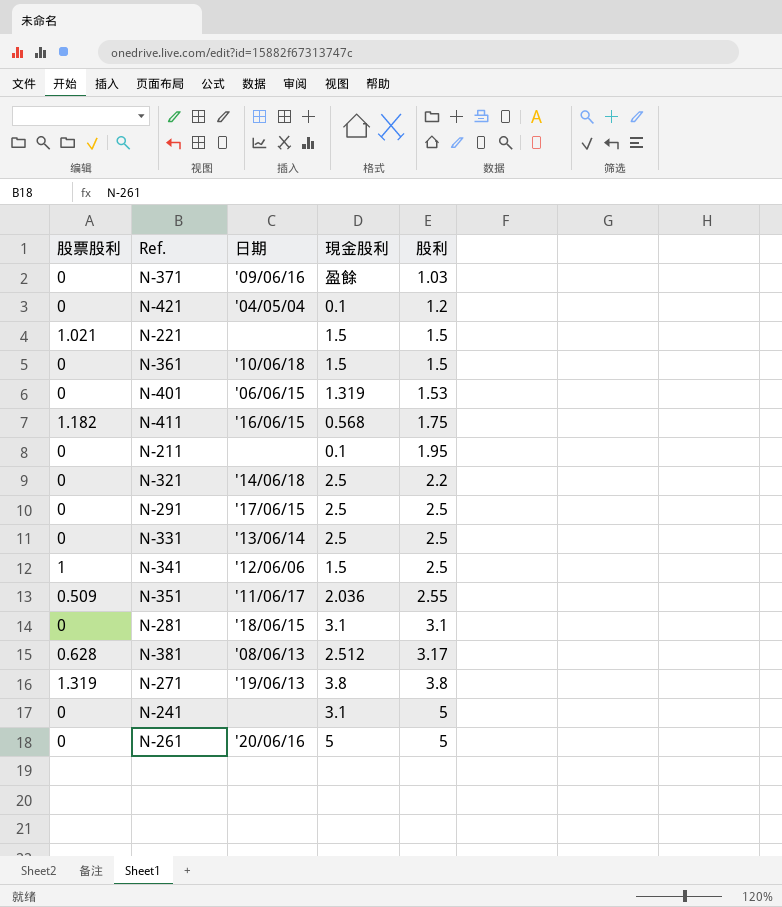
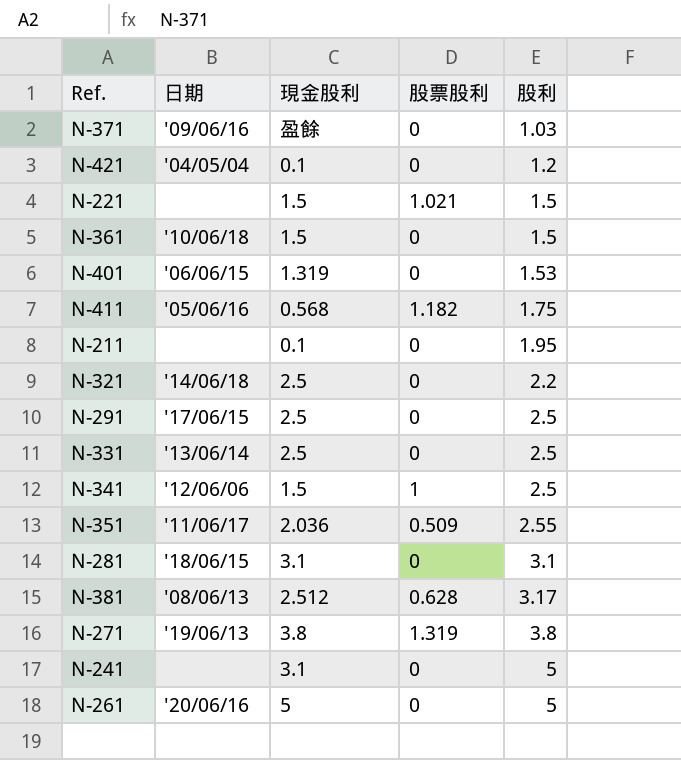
column 股票股利 | position: 1 -> 4
N-411 | 日期: '16/06/15 -> '05/06/16

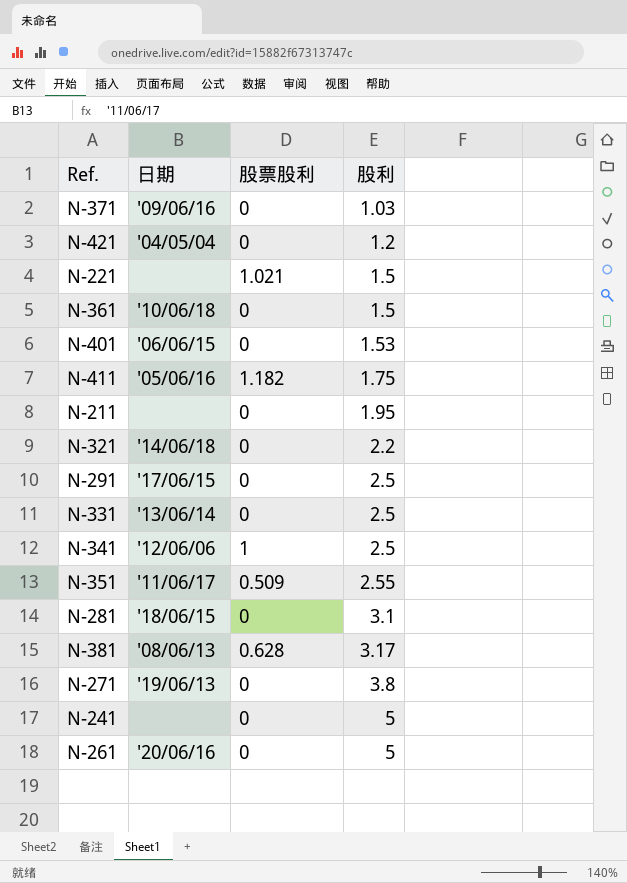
column 現金股利 | position: 3 -> none
N-271 | 股票股利: 1.319 -> 0

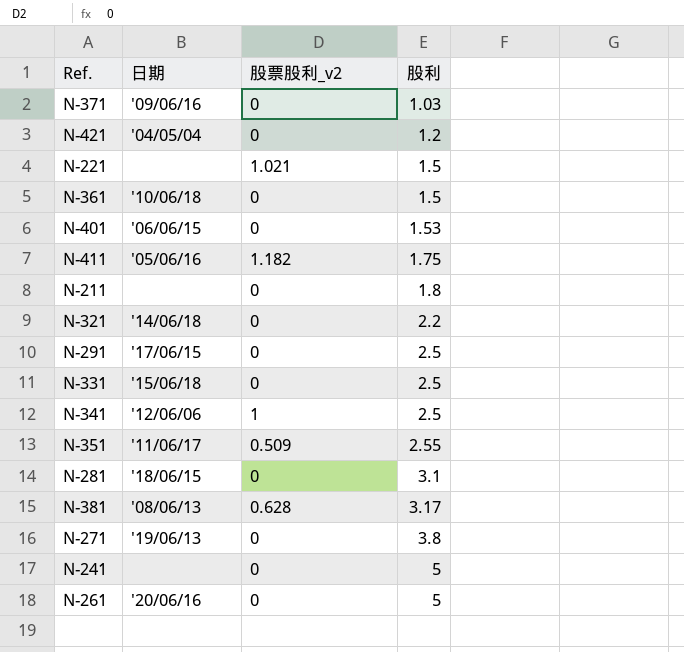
column name: 股票股利 -> 股票股利_v2
N-211 | 股利: 1.95 -> 1.8
N-331 | 日期: '13/06/14 -> '15/06/18

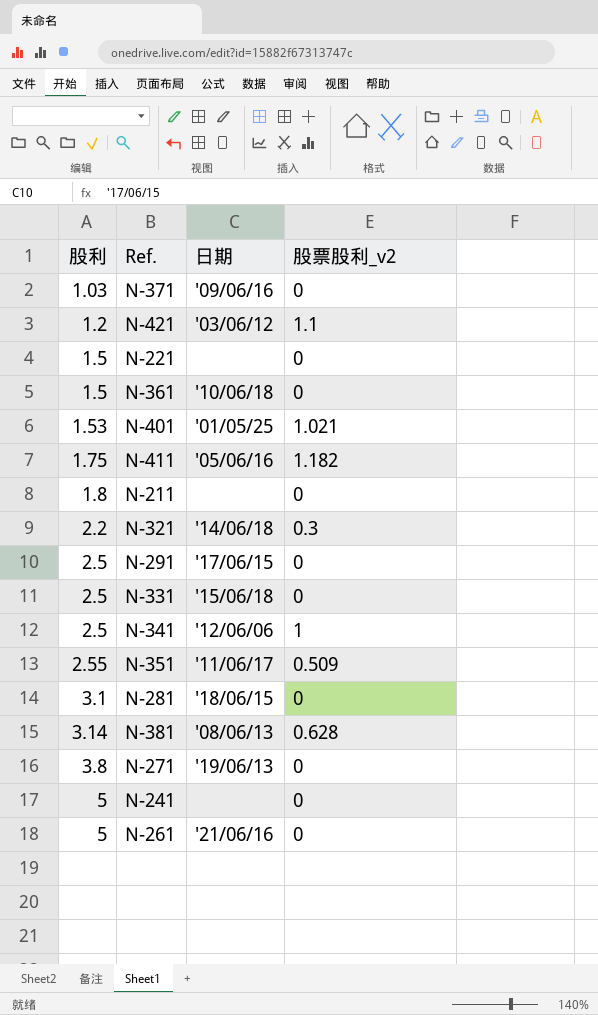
column 股利 | position: 4 -> 1
N-421 | 日期: '04/05/04 -> '03/06/12
N-421 | 股票股利_v2: 0 -> 1.1
N-221 | 股票股利_v2: 1.021 -> 0
N-401 | 日期: '06/06/15 -> '01/05/25
N-401 | 股票股利_v2: 0 -> 1.021
N-321 | 股票股利_v2: 0 -> 0.3
N-381 | 股利: 3.17 -> 3.14
N-261 | 日期: '20/06/16 -> '21/06/16

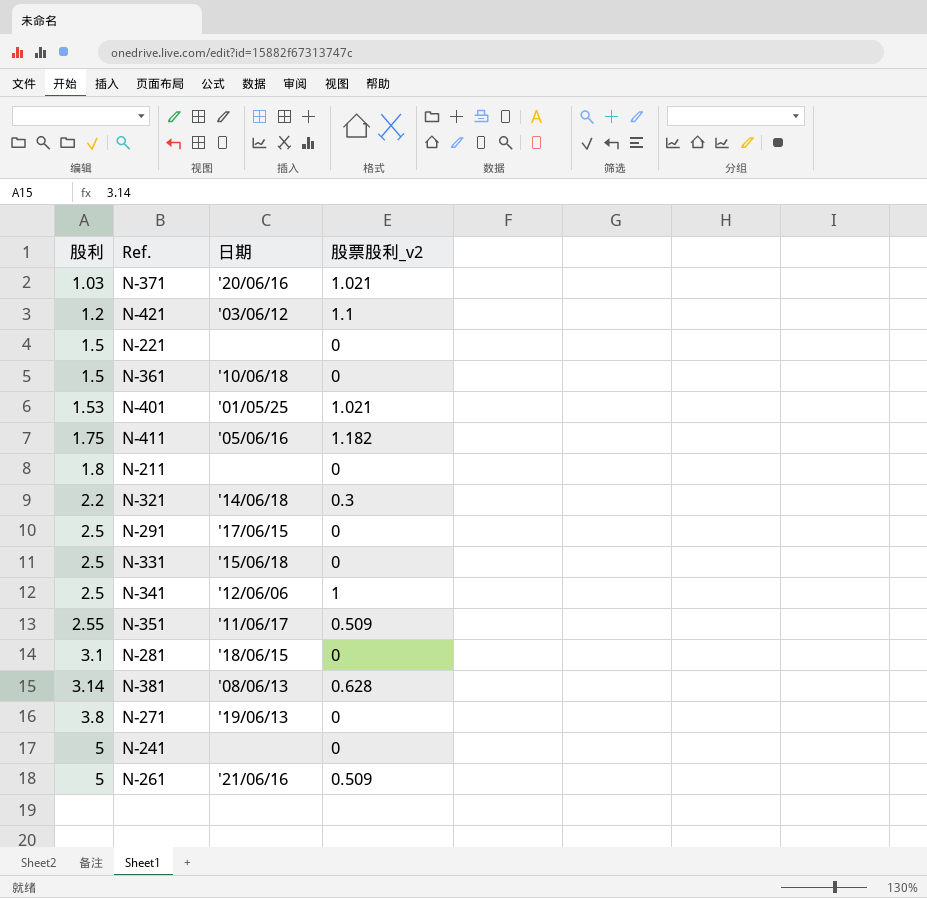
N-371 | 日期: '09/06/16 -> '20/06/16
N-371 | 股票股利_v2: 0 -> 1.021
N-261 | 股票股利_v2: 0 -> 0.509

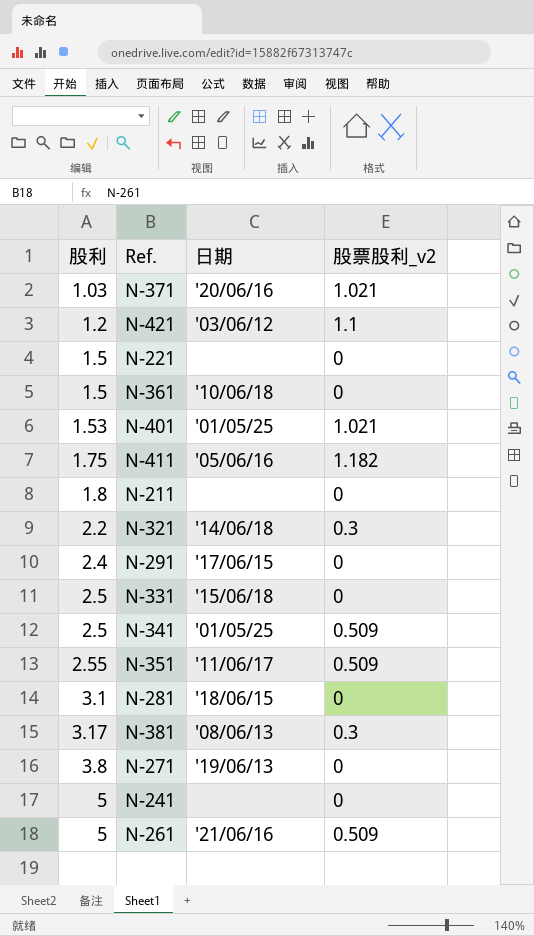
N-291 | 股利: 2.5 -> 2.4
N-341 | 日期: '12/06/06 -> '01/05/25
N-341 | 股票股利_v2: 1 -> 0.509
N-381 | 股利: 3.14 -> 3.17
N-381 | 股票股利_v2: 0.628 -> 0.3

